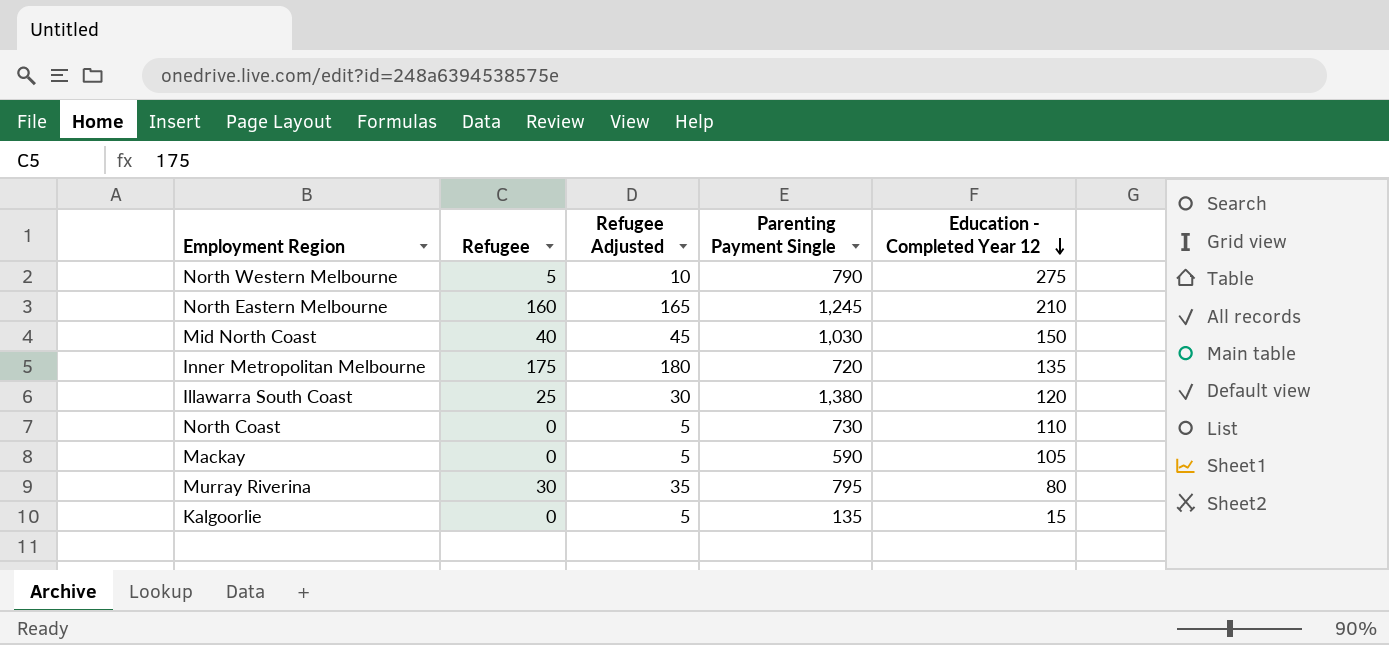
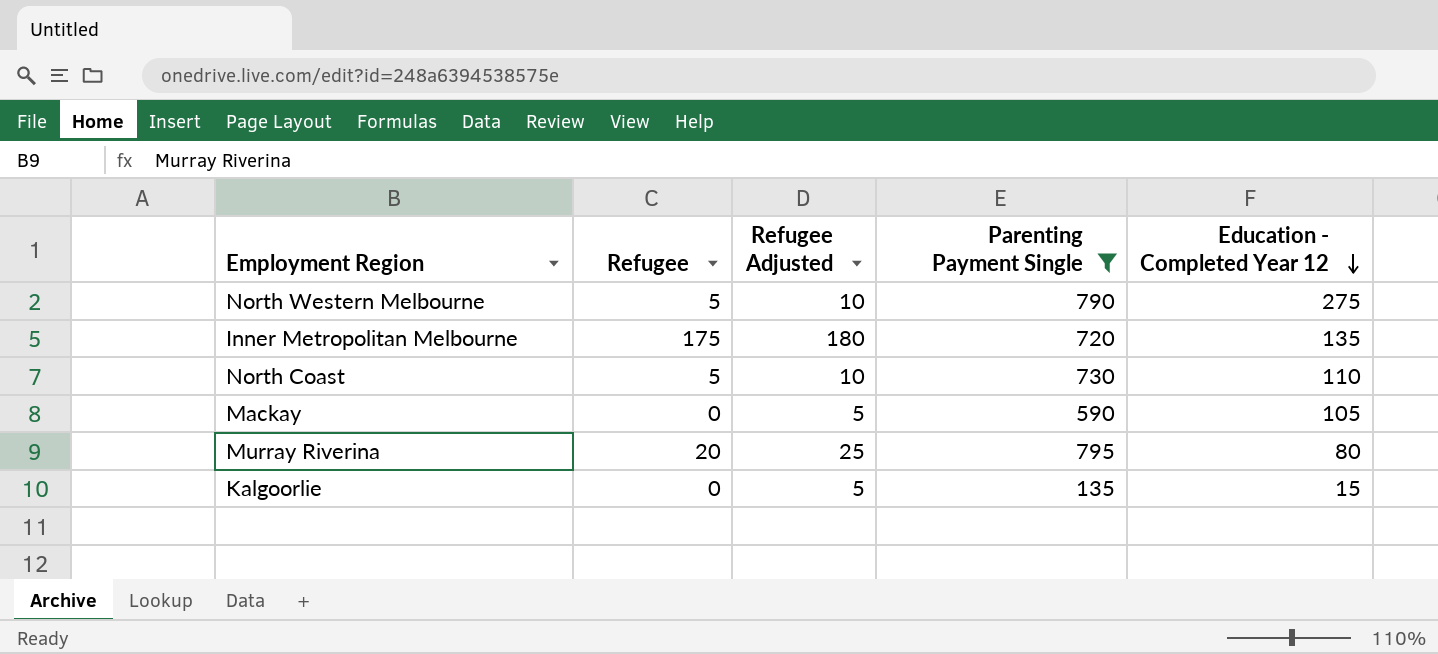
filter: none -> Parenting Payment Single <= 795
North Coast | Refugee: 0 -> 5
North Coast | Refugee Adjusted: 5 -> 10
Murray Riverina | Refugee: 30 -> 20
Murray Riverina | Refugee Adjusted: 35 -> 25

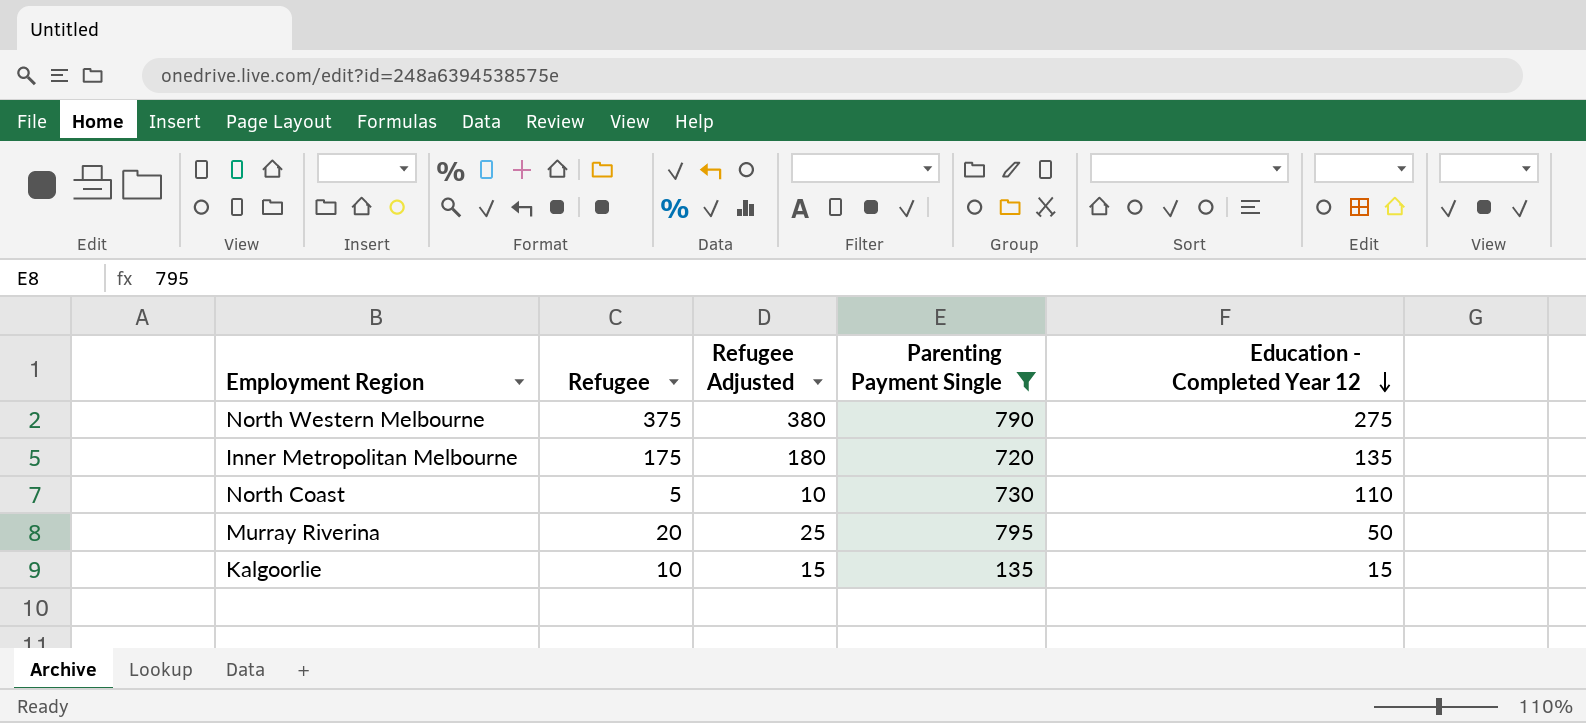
row Mackay: 0 | 5 | 590 | 105 -> none
North Western Melbourne | Refugee: 5 -> 375
North Western Melbourne | Refugee Adjusted: 10 -> 380
Murray Riverina | Education - Completed Year 12: 80 -> 50
Kalgoorlie | Refugee: 0 -> 10
Kalgoorlie | Refugee Adjusted: 5 -> 15

